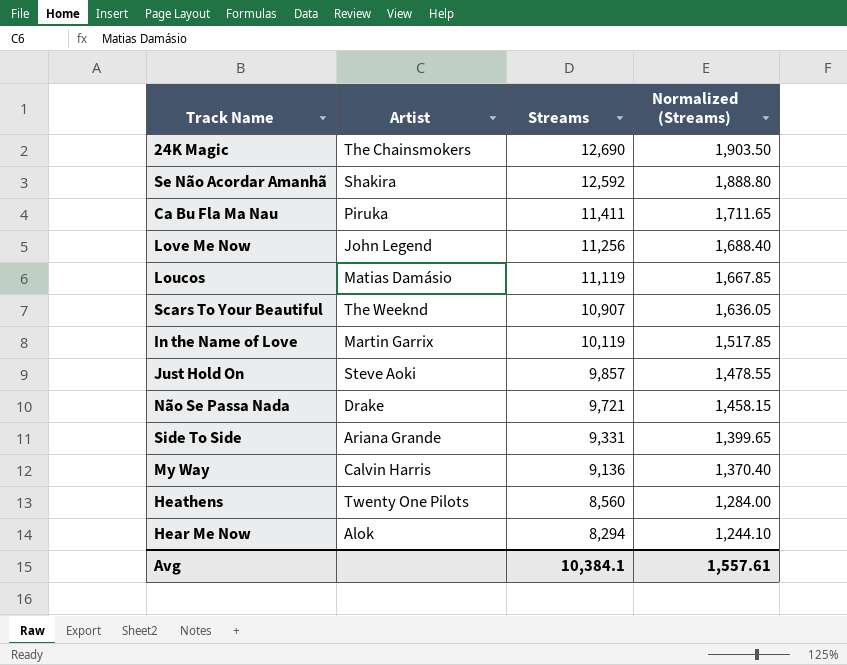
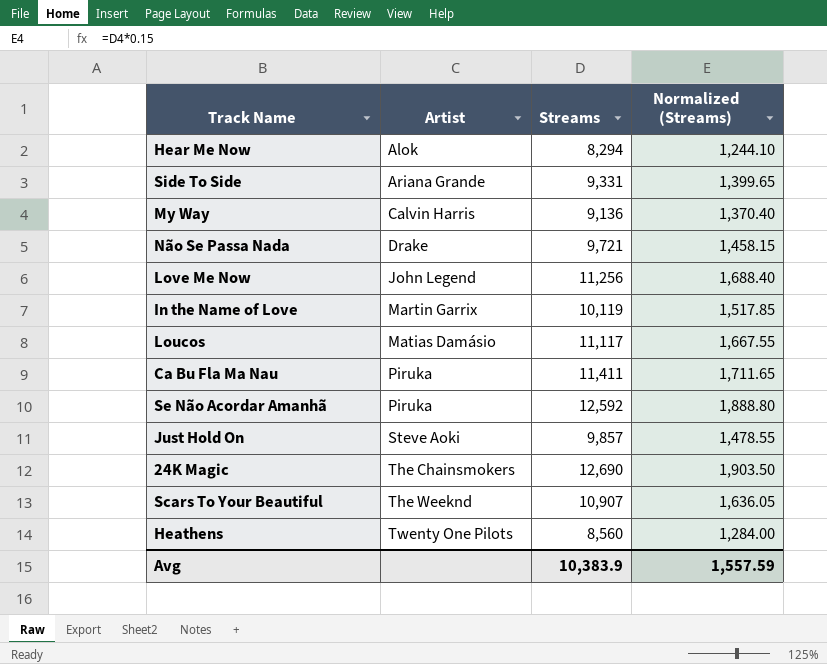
row order: Streams descending -> Artist ascending
Loucos | Streams: 11,119 -> 11,117
Loucos | Normalized (Streams): 1,667.85 -> 1,667.55
Se Não Acordar Amanhã | Artist: Shakira -> Piruka
Avg | Streams: 10,384.1 -> 10,383.9
Avg | Normalized (Streams): 1,557.61 -> 1,557.59

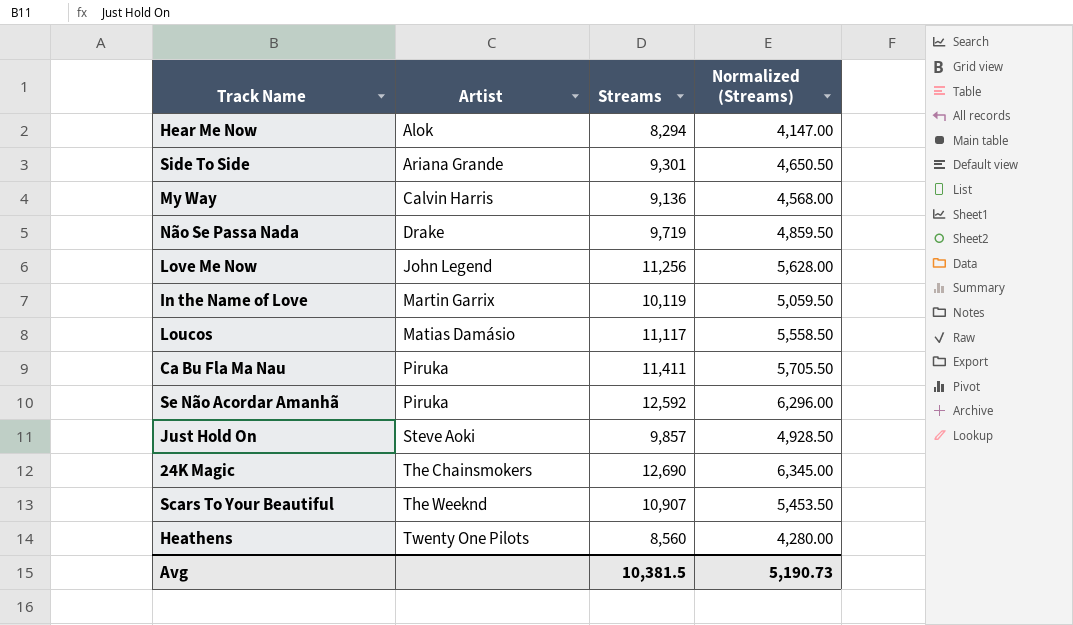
column Normalized (Streams) | formula: [Streams] * 0.15 -> [Streams] * 0.5
Side To Side | Streams: 9,331 -> 9,301
Não Se Passa Nada | Streams: 9,721 -> 9,719
Avg | Streams: 10,383.9 -> 10,381.5
Avg | Normalized (Streams): 1,557.59 -> 5,190.73

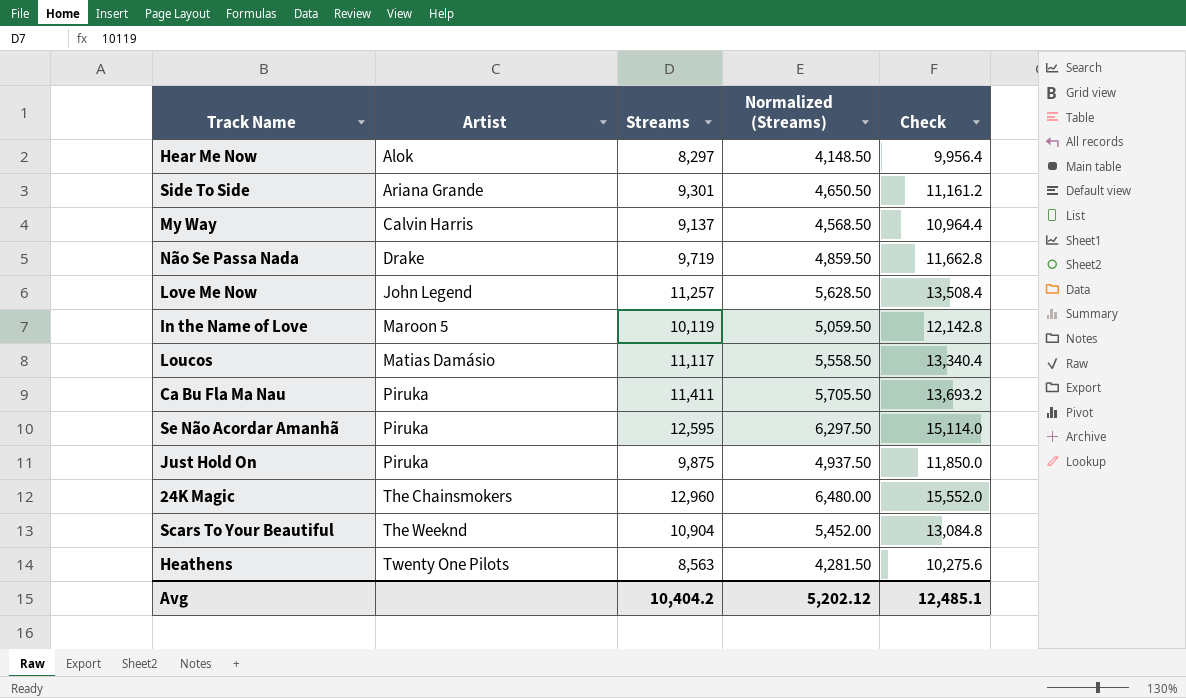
column Check | formula: none -> [Streams] * 1.2
Hear Me Now | Streams: 8,294 -> 8,297
Hear Me Now | Normalized (Streams): 4,147.00 -> 4,148.50
My Way | Streams: 9,136 -> 9,137
My Way | Normalized (Streams): 4,568.00 -> 4,568.50
Love Me Now | Streams: 11,256 -> 11,257
Love Me Now | Normalized (Streams): 5,628.00 -> 5,628.50
In the Name of Love | Artist: Martin Garrix -> Maroon 5
Se Não Acordar Amanhã | Streams: 12,592 -> 12,595
Se Não Acordar Amanhã | Normalized (Streams): 6,296.00 -> 6,297.50
Just Hold On | Artist: Steve Aoki -> Piruka
Just Hold On | Streams: 9,857 -> 9,875
Just Hold On | Normalized (Streams): 4,928.50 -> 4,937.50
24K Magic | Streams: 12,690 -> 12,960
24K Magic | Normalized (Streams): 6,345.00 -> 6,480.00
Scars To Your Beautiful | Streams: 10,907 -> 10,904
Scars To Your Beautiful | Normalized (Streams): 5,453.50 -> 5,452.00
Heathens | Streams: 8,560 -> 8,563
Heathens | Normalized (Streams): 4,280.00 -> 4,281.50
Avg | Streams: 10,381.5 -> 10,404.2
Avg | Normalized (Streams): 5,190.73 -> 5,202.12

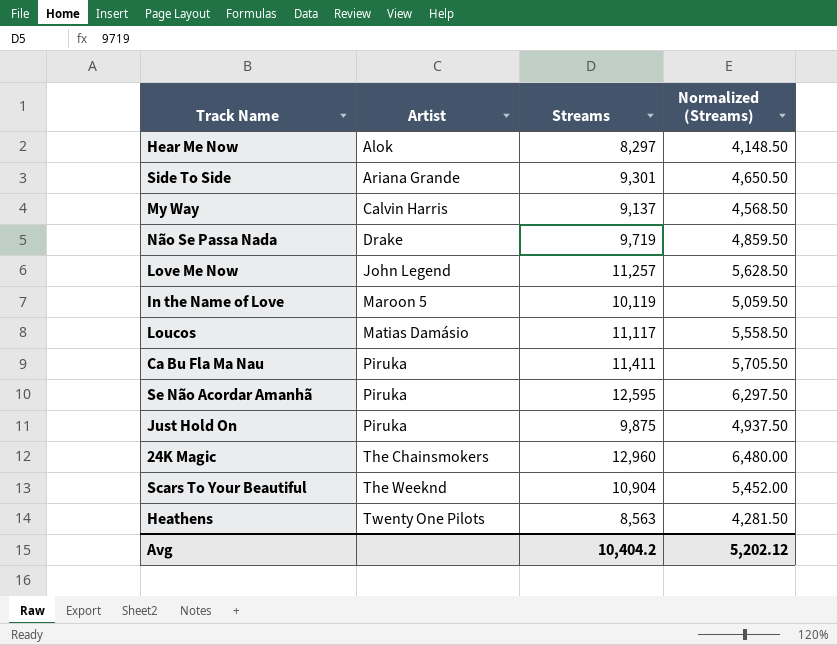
column Check | formula: [Streams] * 1.2 -> none

